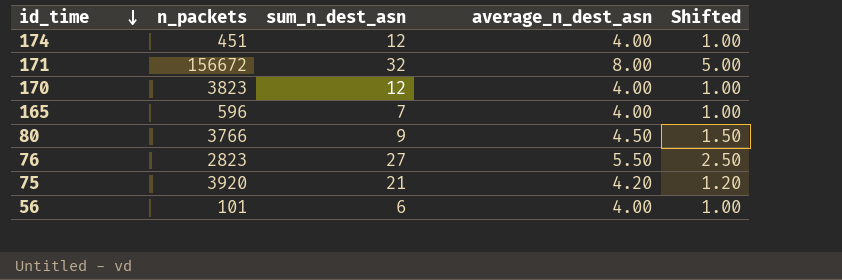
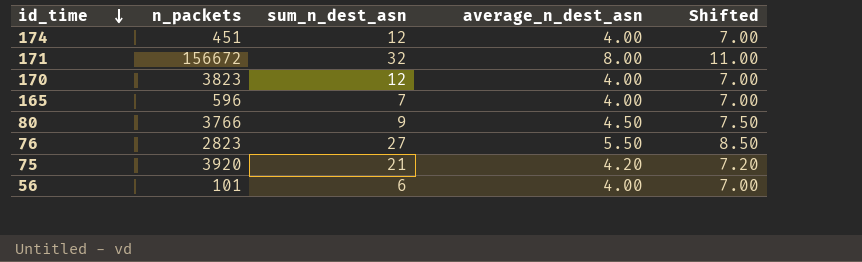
column Shifted | formula: [average_n_dest_asn] - 3 -> [average_n_dest_asn] + 3

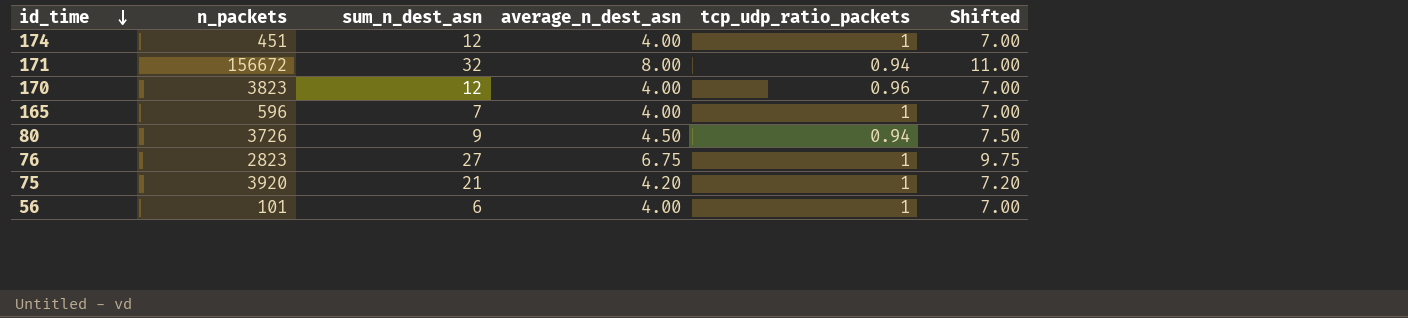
column tcp_udp_ratio_packets | position: none -> 5
80 | n_packets: 3766 -> 3726
76 | average_n_dest_asn: 5.50 -> 6.75
76 | Shifted: 8.50 -> 9.75

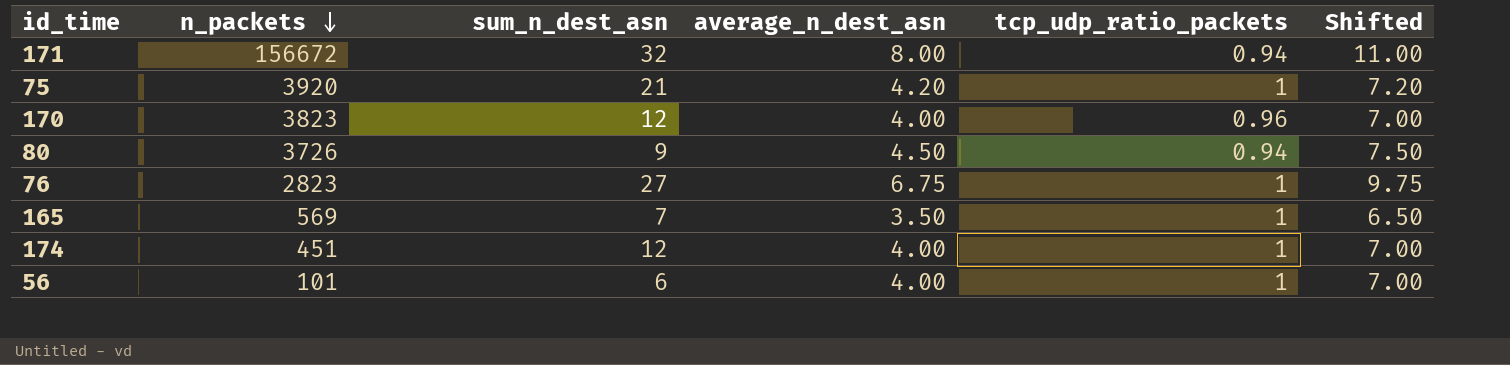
row order: id_time descending -> n_packets descending
165 | n_packets: 596 -> 569
165 | average_n_dest_asn: 4.00 -> 3.50
165 | Shifted: 7.00 -> 6.50

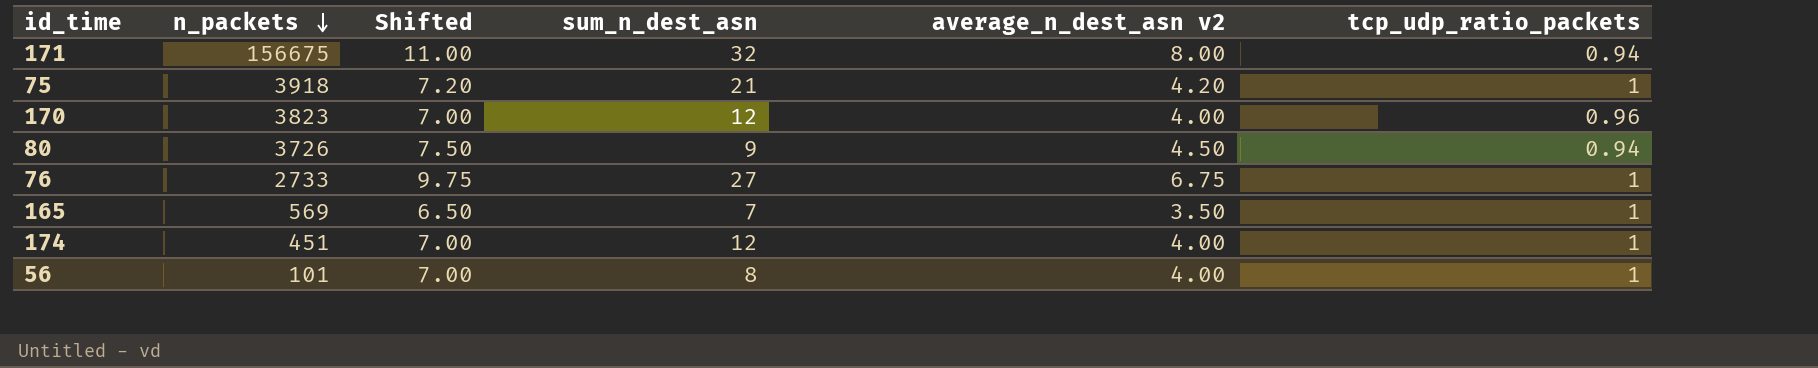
column Shifted | position: 6 -> 3
column name: average_n_dest_asn -> average_n_dest_asn v2
171 | n_packets: 156672 -> 156675
75 | n_packets: 3920 -> 3918
76 | n_packets: 2823 -> 2733
56 | sum_n_dest_asn: 6 -> 8

